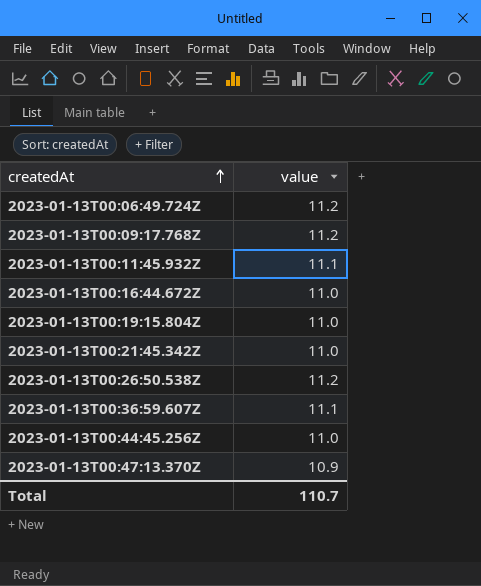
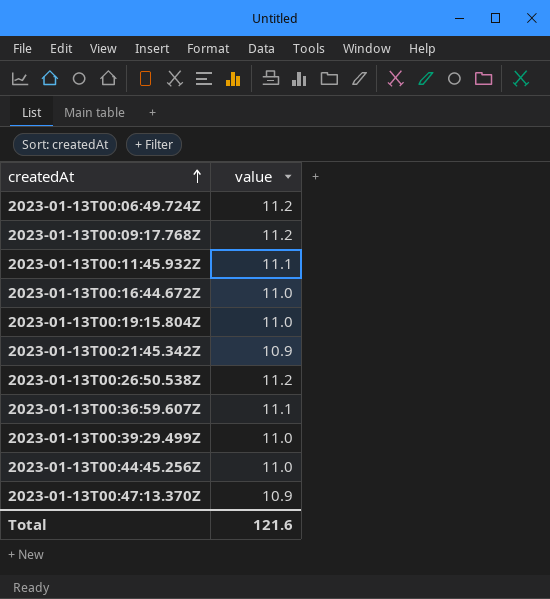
2023-01-13T00:21:45.342Z | value: 11.0 -> 10.9
row 2023-01-13T00:39:29.499Z: none -> 11.0
Total | value: 110.7 -> 121.6

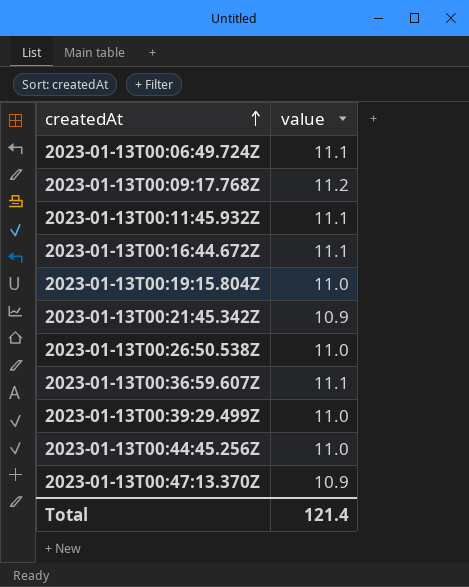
2023-01-13T00:06:49.724Z | value: 11.2 -> 11.1
2023-01-13T00:16:44.672Z | value: 11.0 -> 11.1
2023-01-13T00:26:50.538Z | value: 11.2 -> 11.0
Total | value: 121.6 -> 121.4

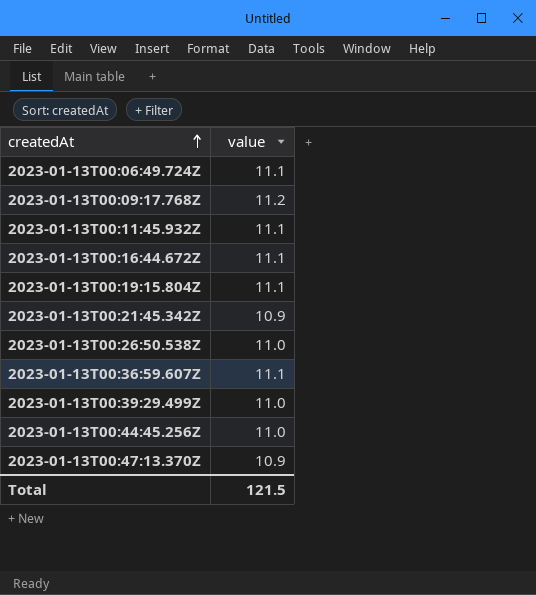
2023-01-13T00:19:15.804Z | value: 11.0 -> 11.1
Total | value: 121.4 -> 121.5

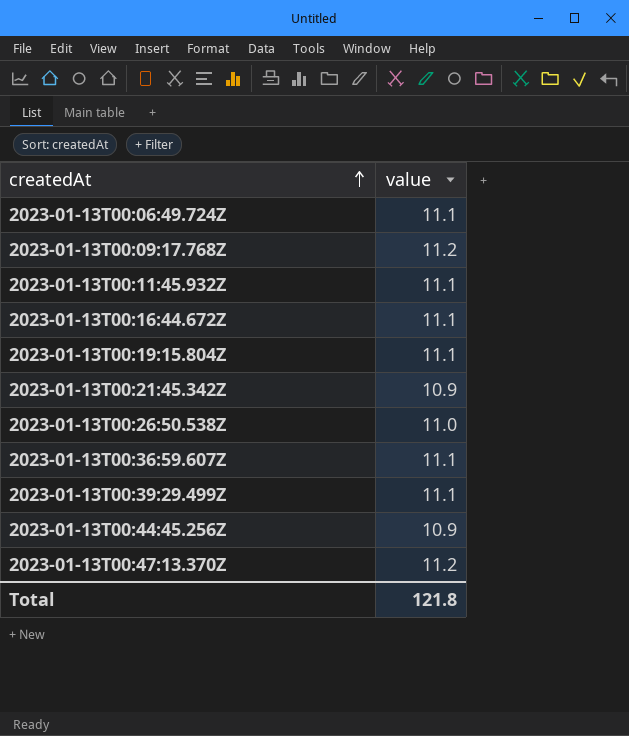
2023-01-13T00:39:29.499Z | value: 11.0 -> 11.1
2023-01-13T00:44:45.256Z | value: 11.0 -> 10.9
2023-01-13T00:47:13.370Z | value: 10.9 -> 11.2
Total | value: 121.5 -> 121.8

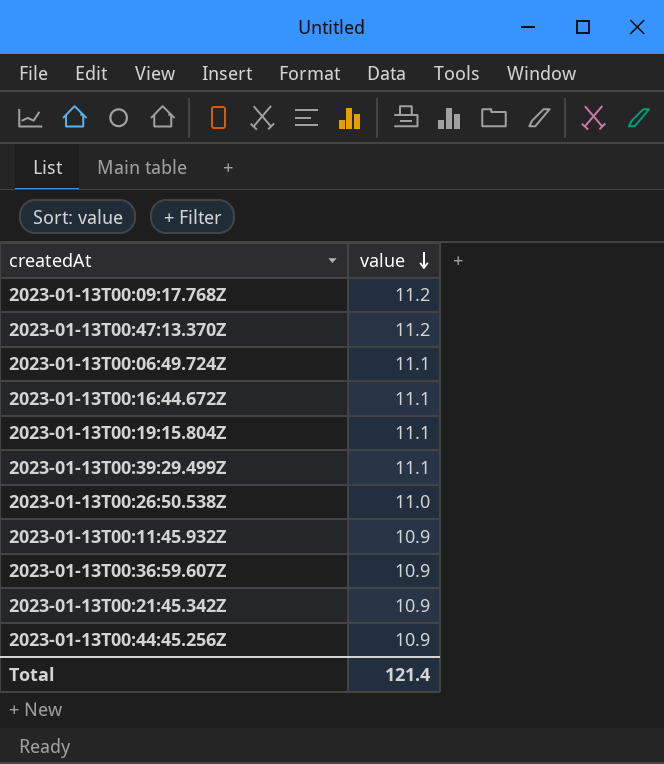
row order: createdAt ascending -> value descending
2023-01-13T00:11:45.932Z | value: 11.1 -> 10.9
2023-01-13T00:36:59.607Z | value: 11.1 -> 10.9
Total | value: 121.8 -> 121.4

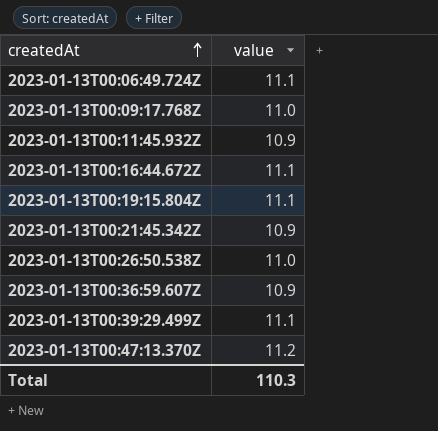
row order: value descending -> createdAt ascending
row 2023-01-13T00:44:45.256Z: 10.9 -> none
2023-01-13T00:09:17.768Z | value: 11.2 -> 11.0
Total | value: 121.4 -> 110.3

